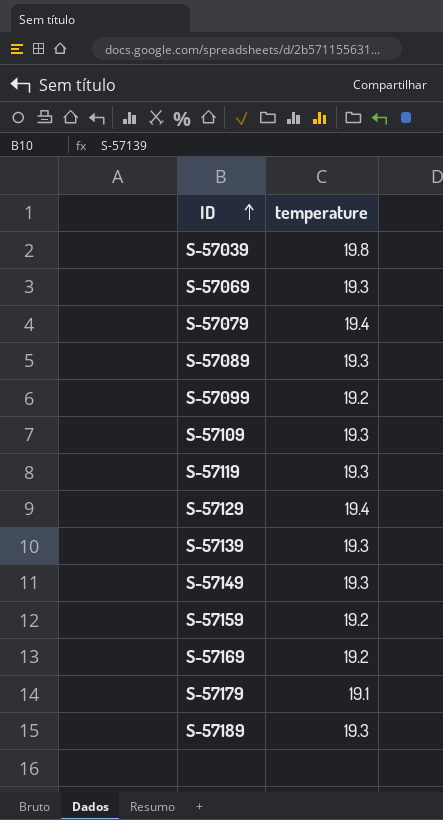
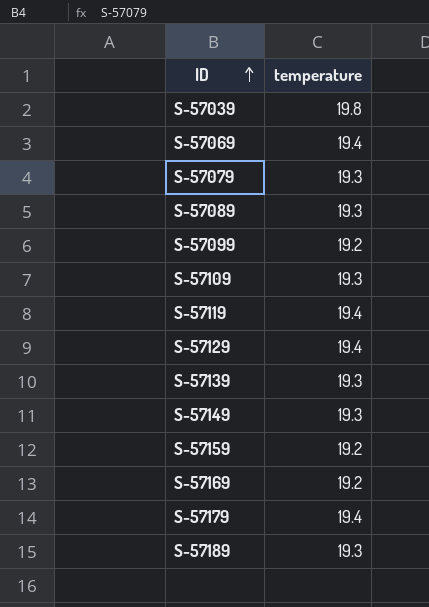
S-57069 | temperature: 19.3 -> 19.4
S-57079 | temperature: 19.4 -> 19.3
S-57119 | temperature: 19.3 -> 19.4
S-57179 | temperature: 19.1 -> 19.4

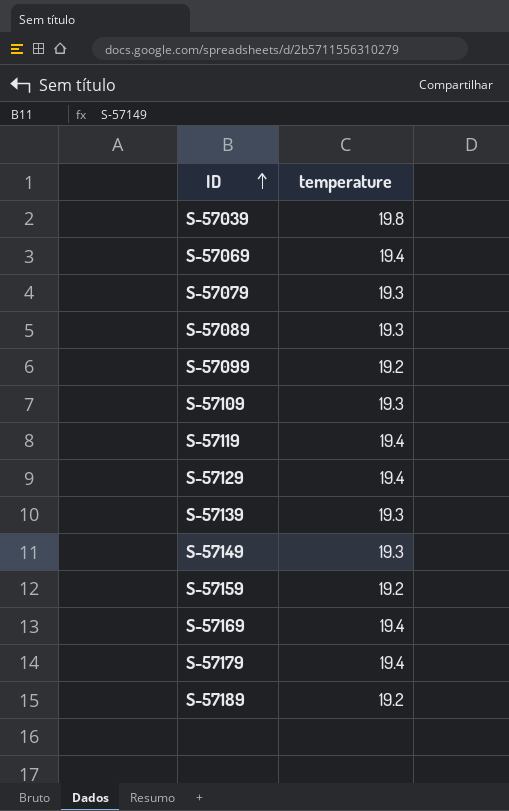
S-57169 | temperature: 19.2 -> 19.4
S-57189 | temperature: 19.3 -> 19.2

